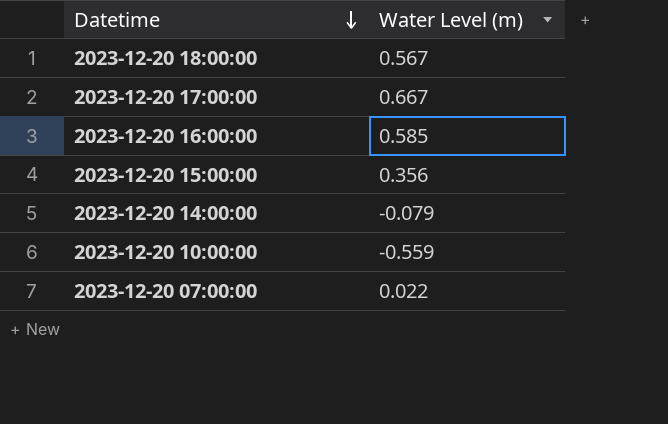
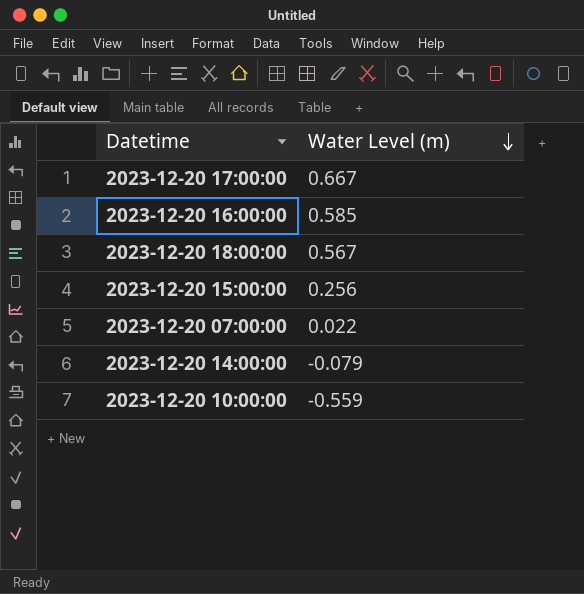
row order: Datetime descending -> Water Level (m) descending
2023-12-20 15:00:00 | Water Level (m): 0.356 -> 0.256

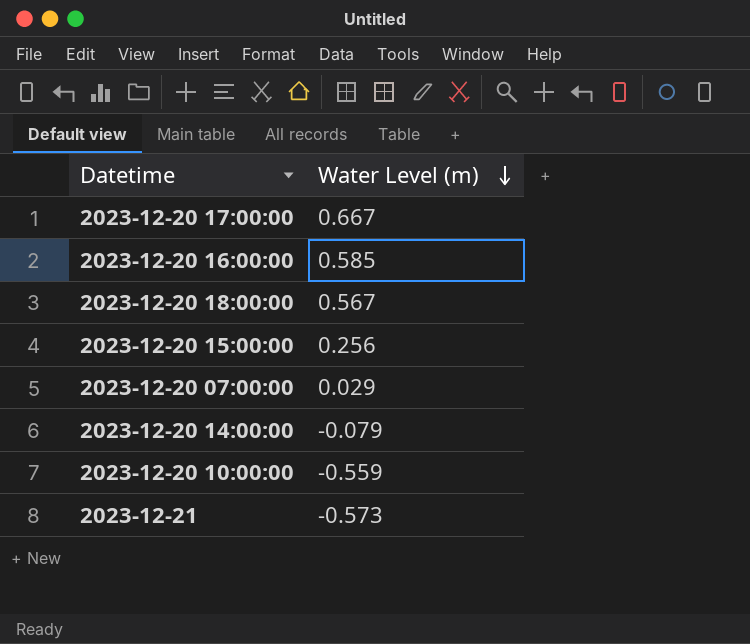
2023-12-20 07:00:00 | Water Level (m): 0.022 -> 0.029
row 2023-12-21: none -> -0.573

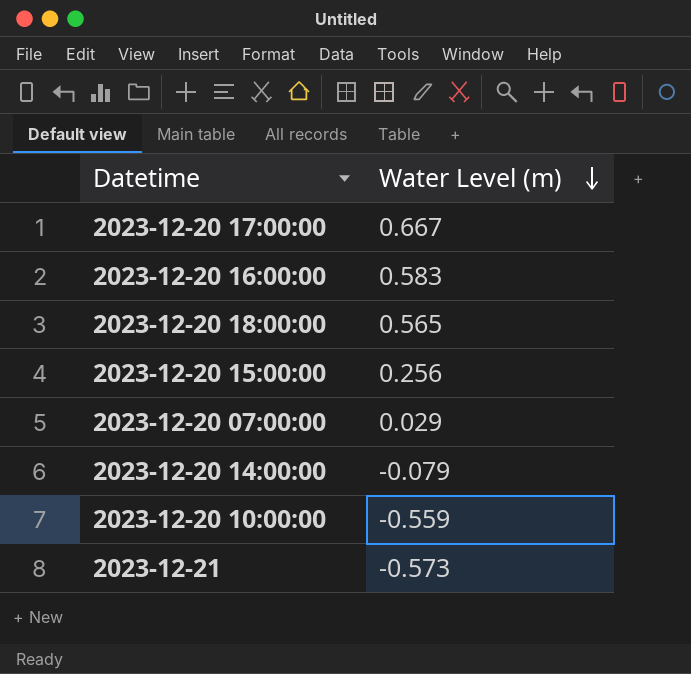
2023-12-20 16:00:00 | Water Level (m): 0.585 -> 0.583
2023-12-20 18:00:00 | Water Level (m): 0.567 -> 0.565

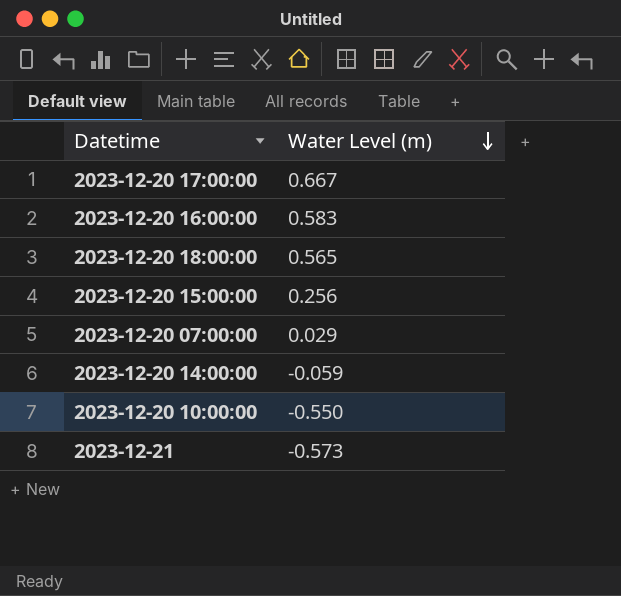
2023-12-20 14:00:00 | Water Level (m): -0.079 -> -0.059
2023-12-20 10:00:00 | Water Level (m): -0.559 -> -0.550

